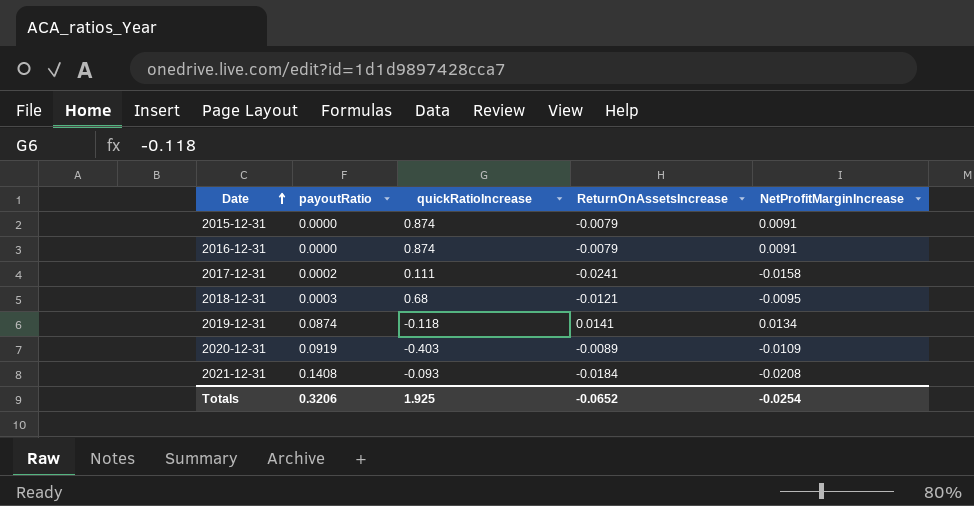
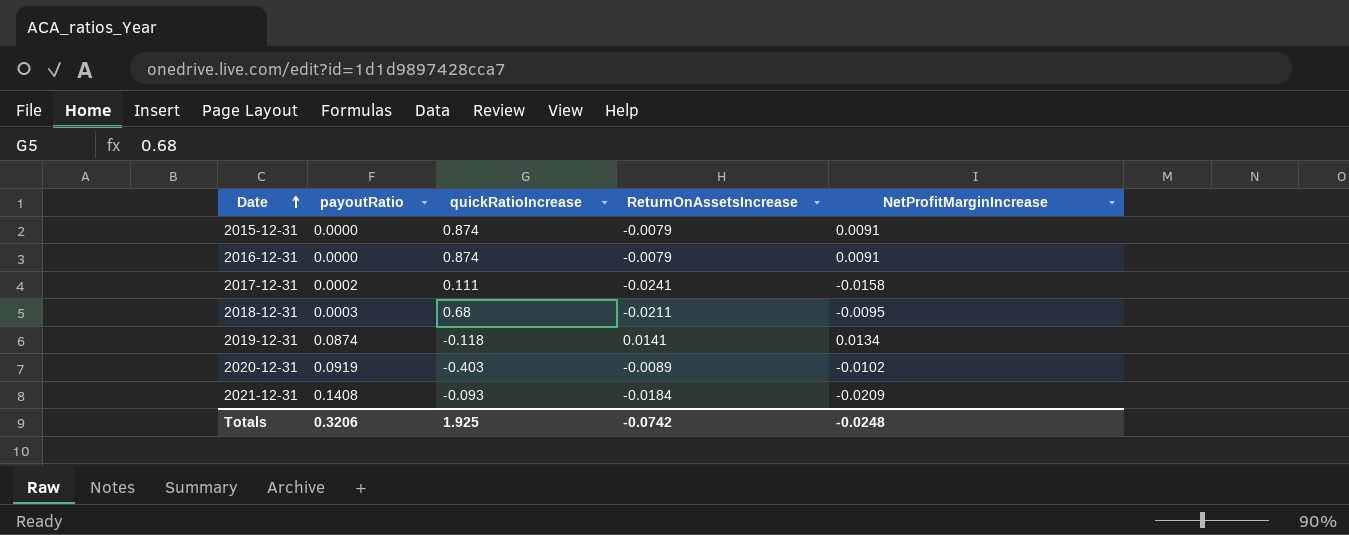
2018-12-31 | ReturnOnAssetsIncrease: -0.0121 -> -0.0211
2020-12-31 | NetProfitMarginIncrease: -0.0109 -> -0.0102
2021-12-31 | NetProfitMarginIncrease: -0.0208 -> -0.0209
Totals | ReturnOnAssetsIncrease: -0.0652 -> -0.0742
Totals | NetProfitMarginIncrease: -0.0254 -> -0.0248

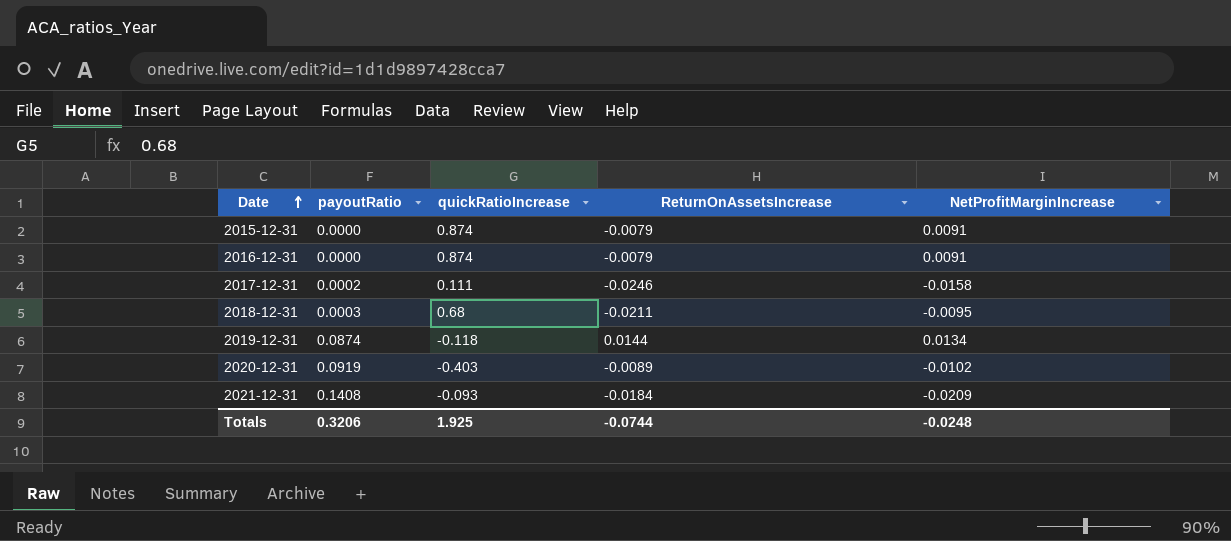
2017-12-31 | ReturnOnAssetsIncrease: -0.0241 -> -0.0246
2019-12-31 | ReturnOnAssetsIncrease: 0.0141 -> 0.0144
Totals | ReturnOnAssetsIncrease: -0.0742 -> -0.0744

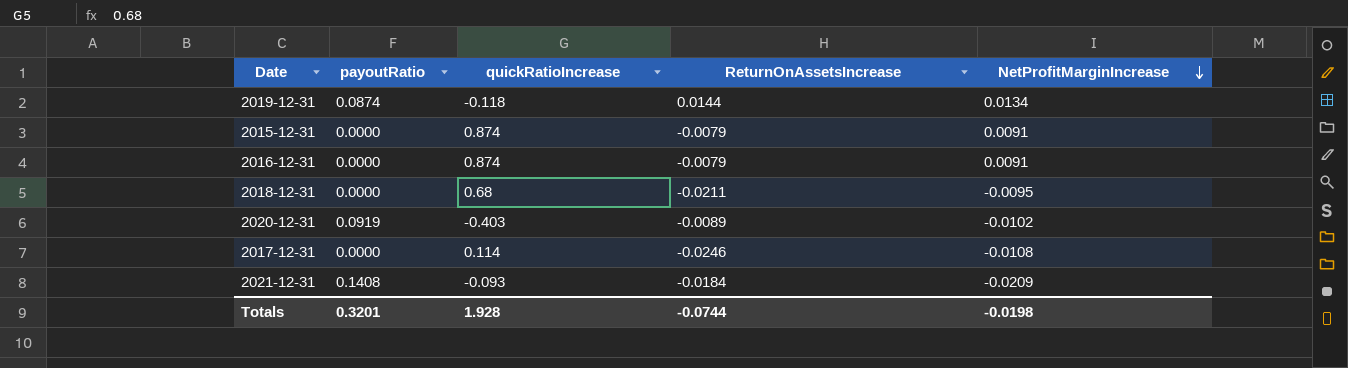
row order: Date ascending -> NetProfitMarginIncrease descending
2018-12-31 | payoutRatio: 0.0003 -> 0.0000
2017-12-31 | payoutRatio: 0.0002 -> 0.0000
2017-12-31 | quickRatioIncrease: 0.111 -> 0.114
2017-12-31 | NetProfitMarginIncrease: -0.0158 -> -0.0108
Totals | payoutRatio: 0.3206 -> 0.3201
Totals | quickRatioIncrease: 1.925 -> 1.928
Totals | NetProfitMarginIncrease: -0.0248 -> -0.0198

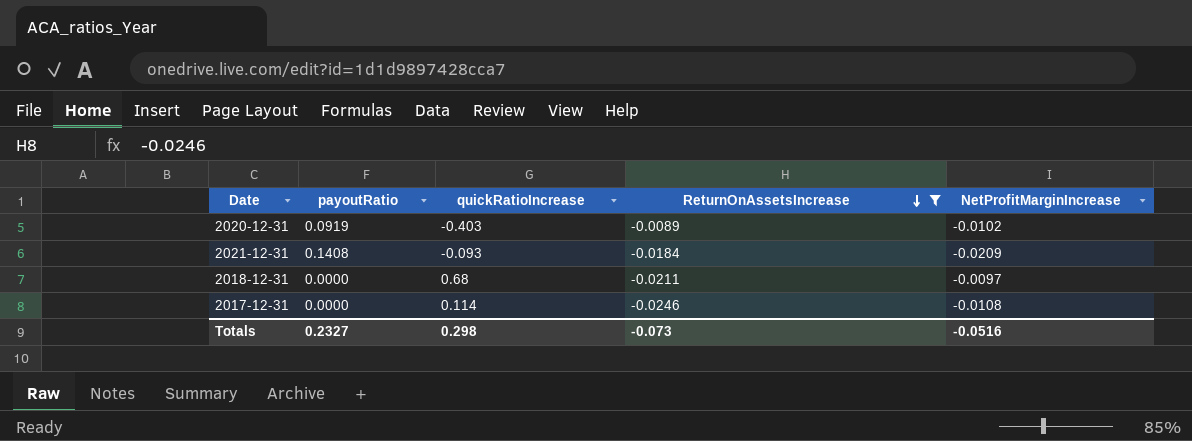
filter: none -> ReturnOnAssetsIncrease <= -0.0089
row order: NetProfitMarginIncrease descending -> ReturnOnAssetsIncrease descending
2018-12-31 | NetProfitMarginIncrease: -0.0095 -> -0.0097
Totals | payoutRatio: 0.3201 -> 0.2327
Totals | quickRatioIncrease: 1.928 -> 0.298
Totals | ReturnOnAssetsIncrease: -0.0744 -> -0.073
Totals | NetProfitMarginIncrease: -0.0198 -> -0.0516

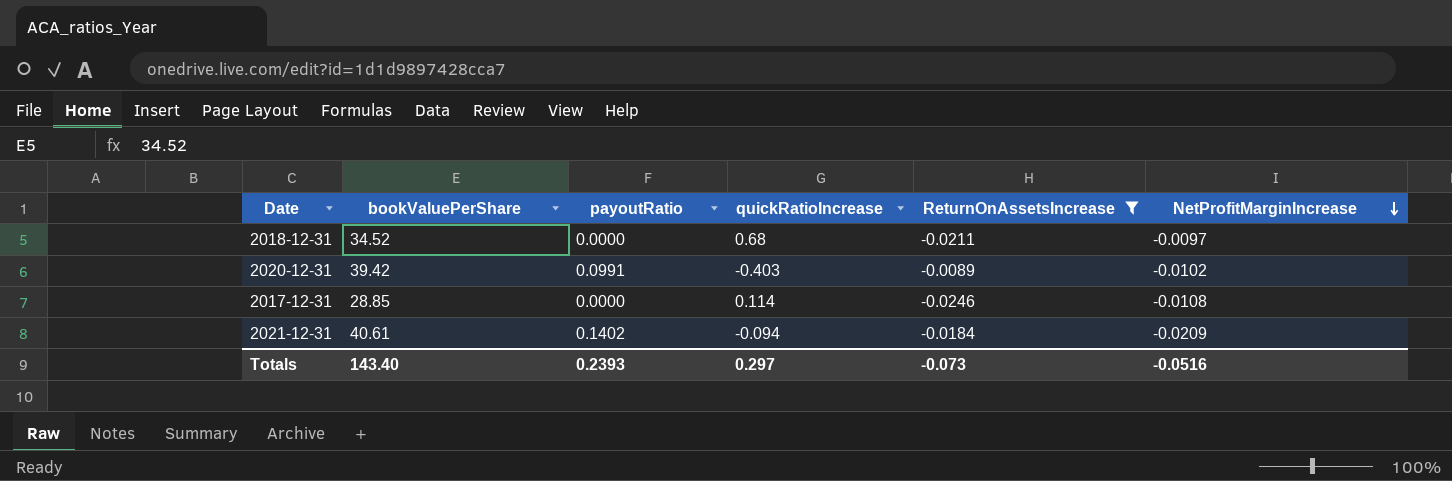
row order: ReturnOnAssetsIncrease descending -> NetProfitMarginIncrease descending
column bookValuePerShare | position: none -> 2
2020-12-31 | payoutRatio: 0.0919 -> 0.0991
2021-12-31 | payoutRatio: 0.1408 -> 0.1402
2021-12-31 | quickRatioIncrease: -0.093 -> -0.094
Totals | payoutRatio: 0.2327 -> 0.2393
Totals | quickRatioIncrease: 0.298 -> 0.297

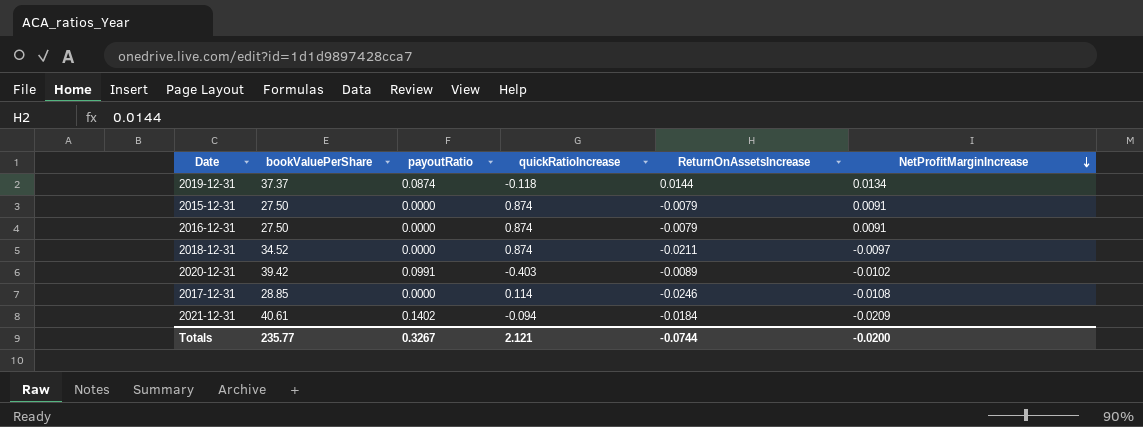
filter: ReturnOnAssetsIncrease <= -0.0089 -> none
2018-12-31 | quickRatioIncrease: 0.68 -> 0.874
Totals | bookValuePerShare: 143.40 -> 235.77
Totals | payoutRatio: 0.2393 -> 0.3267
Totals | quickRatioIncrease: 0.297 -> 2.121
Totals | ReturnOnAssetsIncrease: -0.073 -> -0.0744
Totals | NetProfitMarginIncrease: -0.0516 -> -0.0200

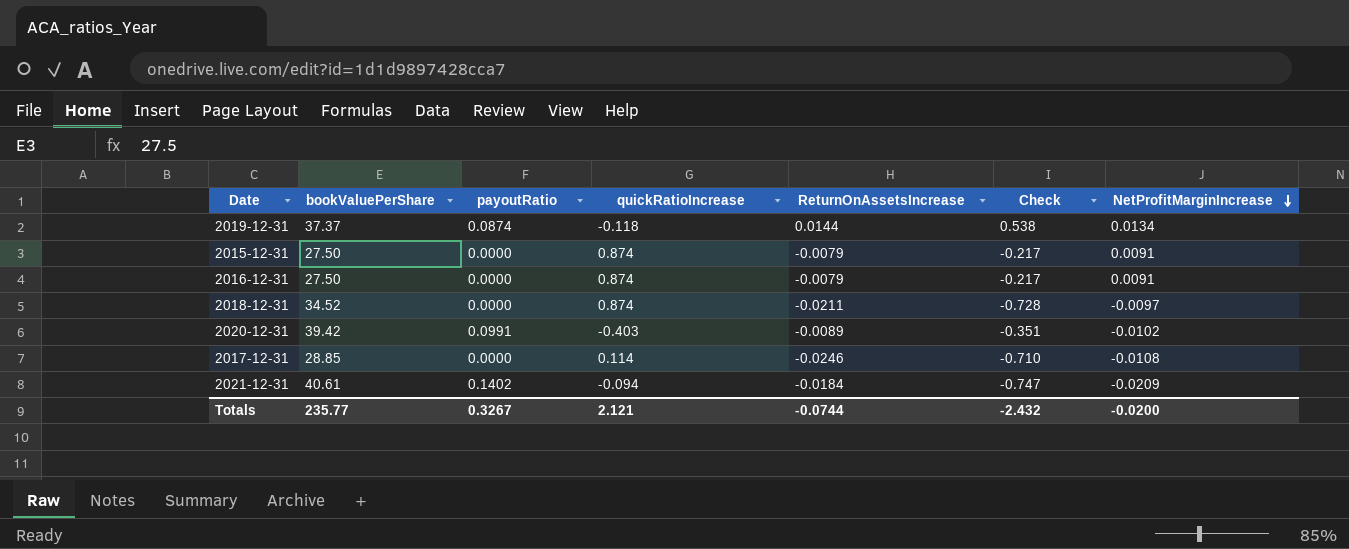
column Check | formula: none -> [bookValuePerShare] * [ReturnOnAssetsIncrease]

